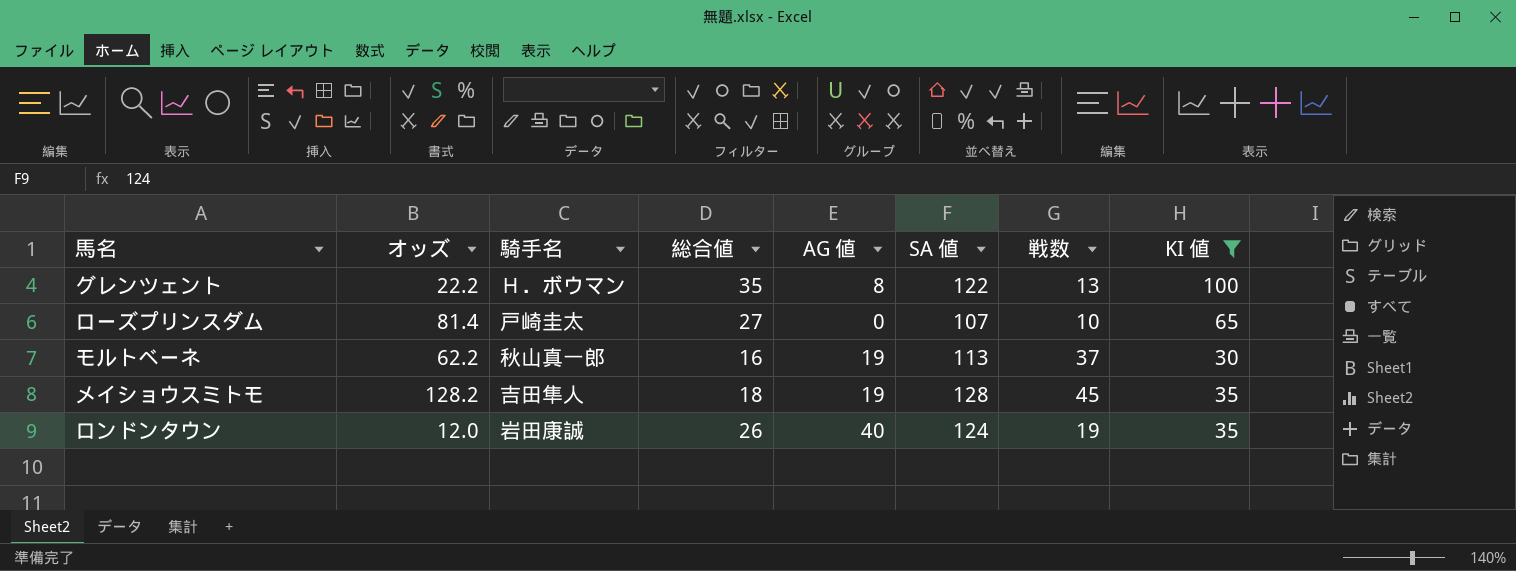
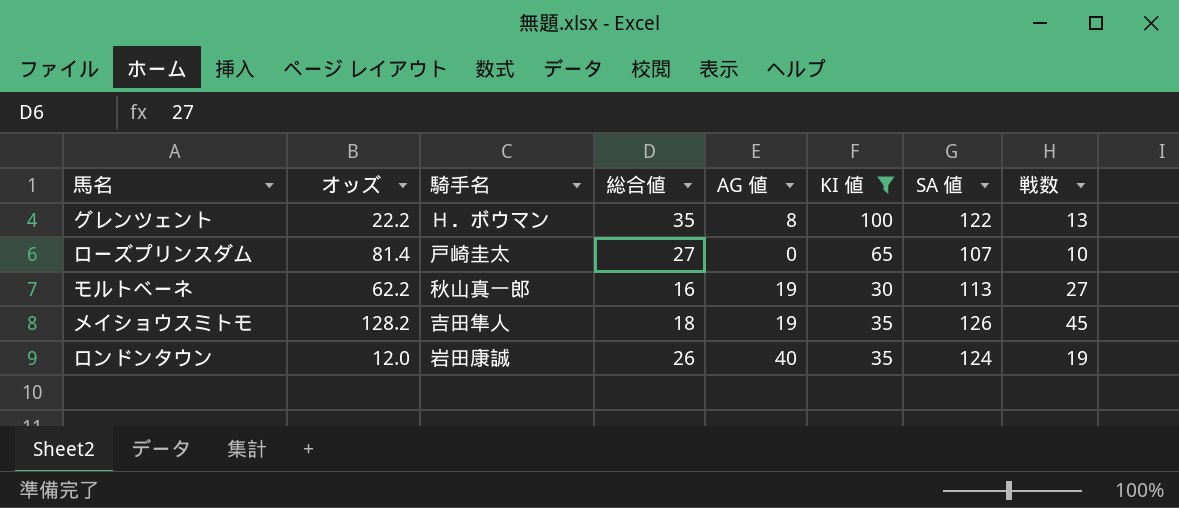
column KI 値 | position: 8 -> 6
モルトベーネ | 戦数: 37 -> 27
メイショウスミトモ | SA 値: 128 -> 126

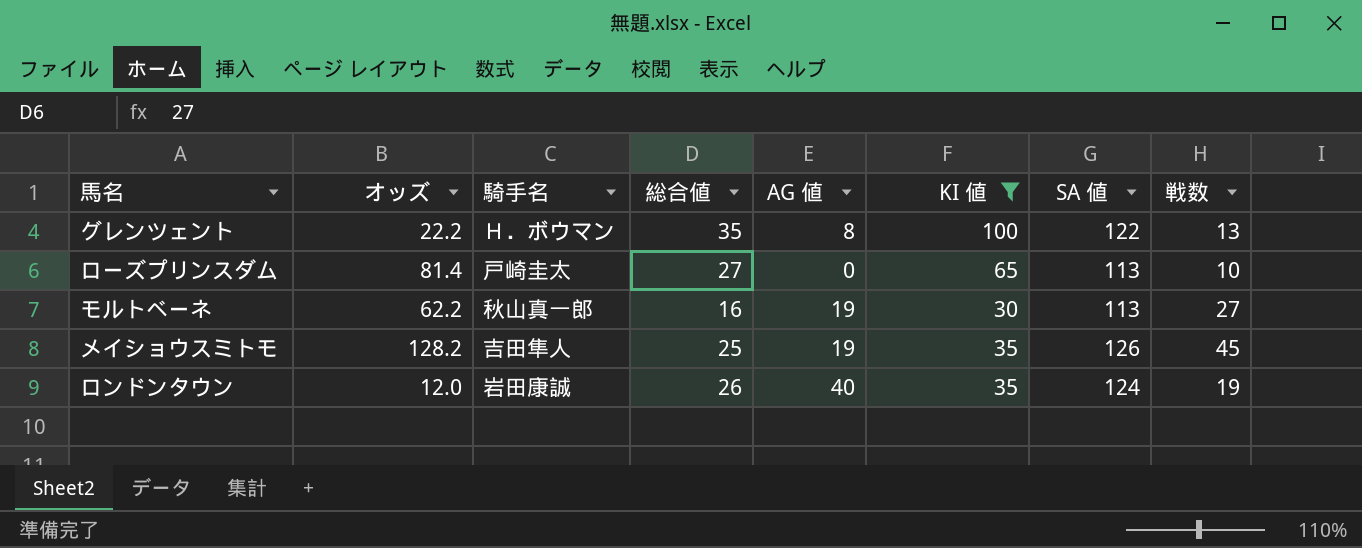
ローズプリンスダム | SA 値: 107 -> 113
メイショウスミトモ | 総合値: 18 -> 25

